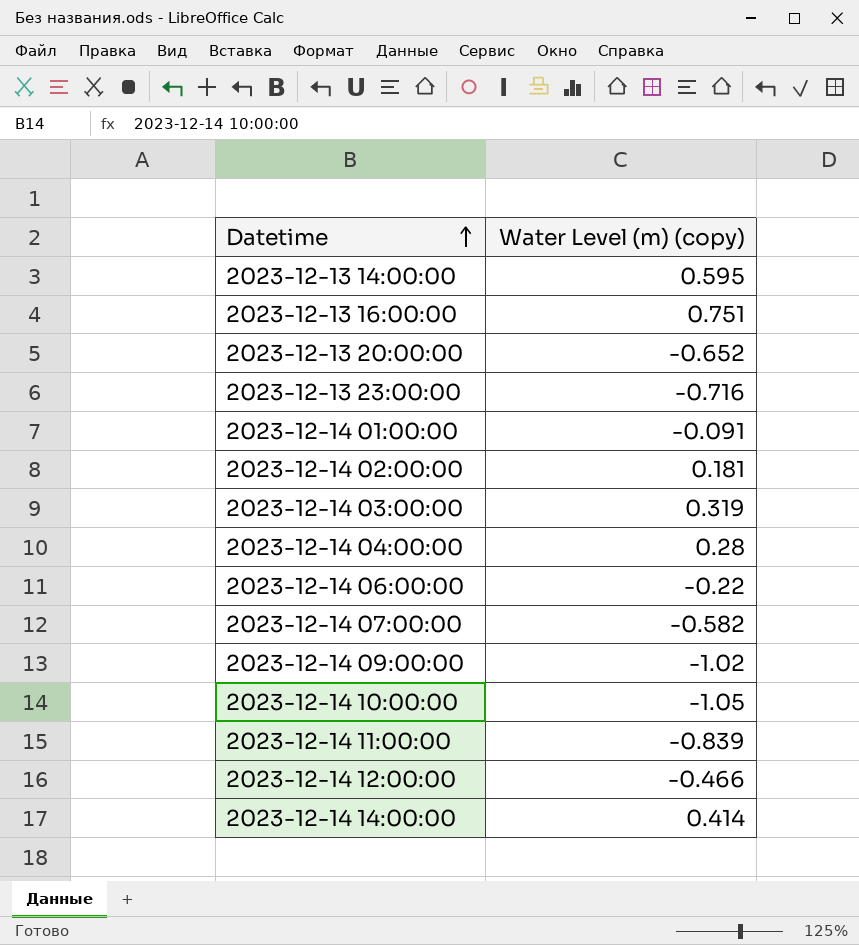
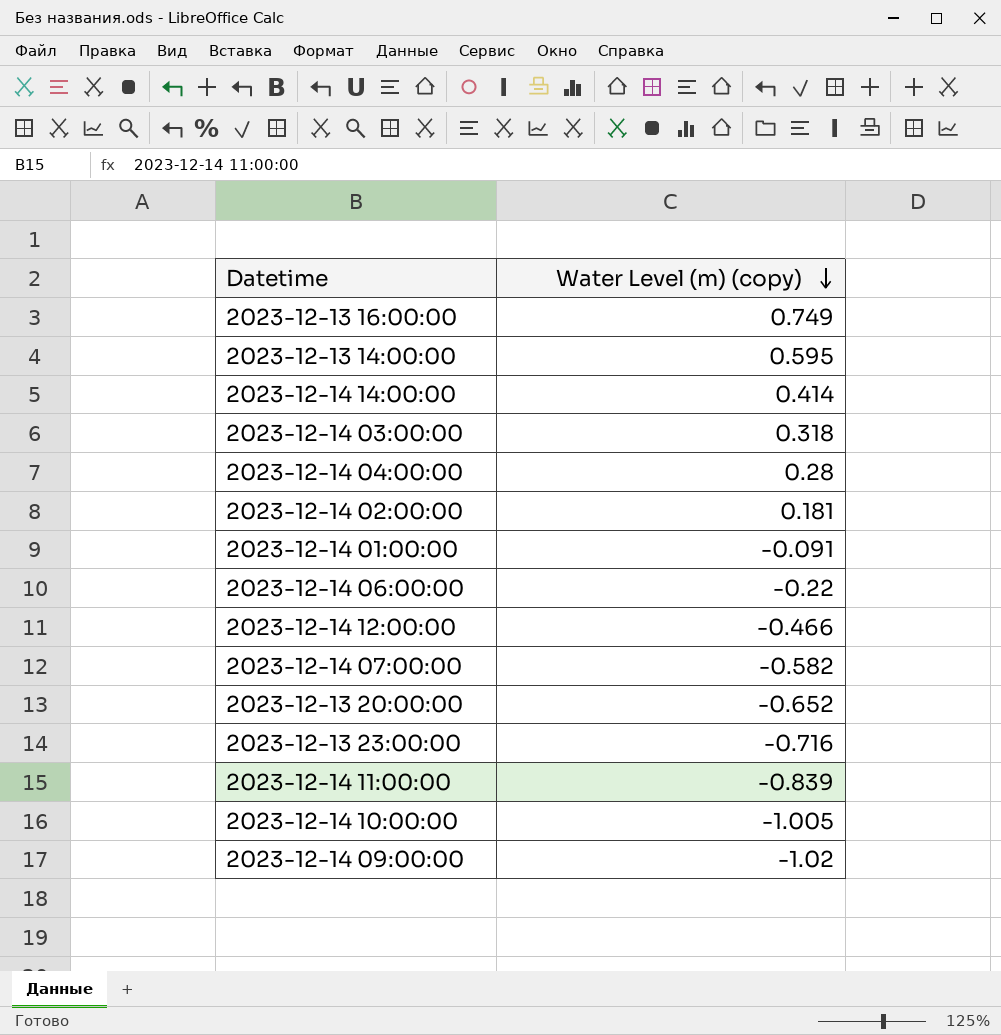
row order: Datetime ascending -> Water Level (m) (copy) descending
2023-12-13 16:00:00 | Water Level (m) (copy): 0.751 -> 0.749
2023-12-14 03:00:00 | Water Level (m) (copy): 0.319 -> 0.318
2023-12-14 10:00:00 | Water Level (m) (copy): -1.05 -> -1.005

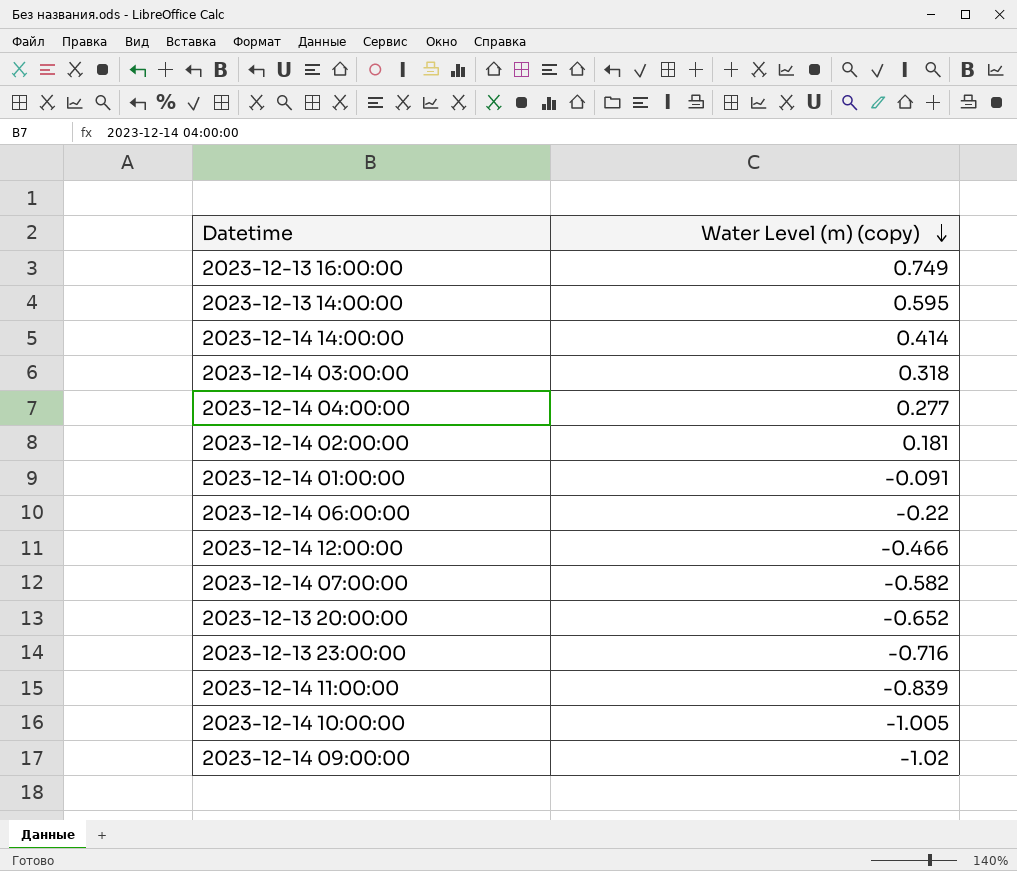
2023-12-14 04:00:00 | Water Level (m) (copy): 0.28 -> 0.277

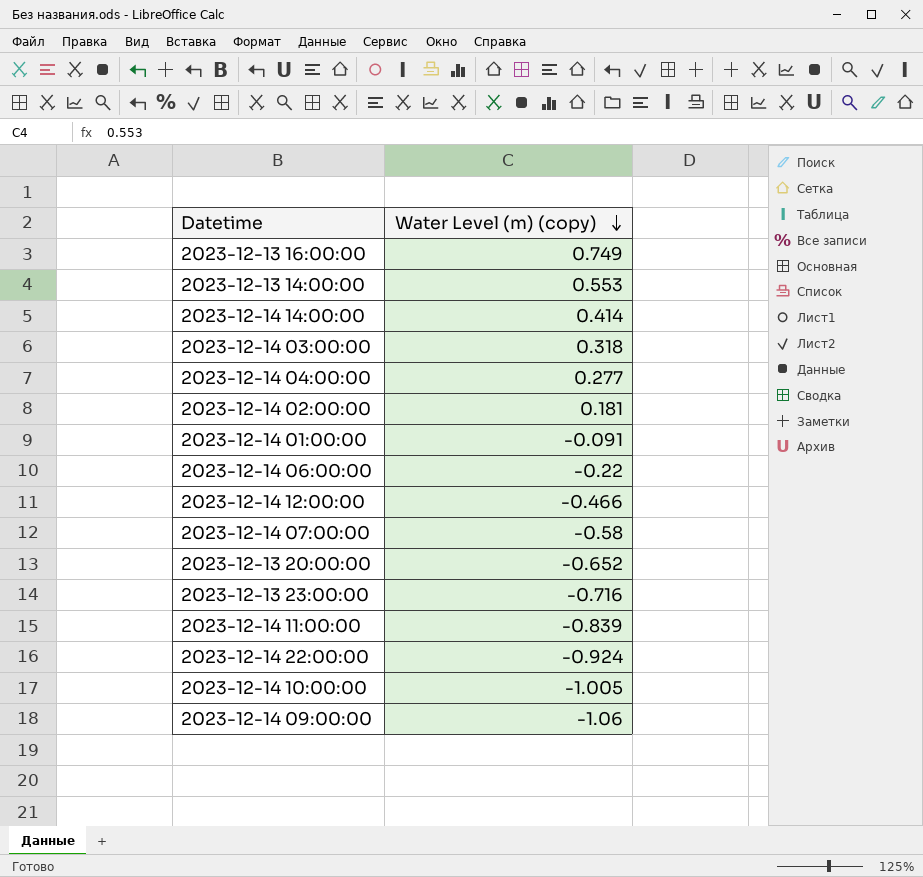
2023-12-13 14:00:00 | Water Level (m) (copy): 0.595 -> 0.553
2023-12-14 07:00:00 | Water Level (m) (copy): -0.582 -> -0.58
row 2023-12-14 22:00:00: none -> -0.924
2023-12-14 09:00:00 | Water Level (m) (copy): -1.02 -> -1.06

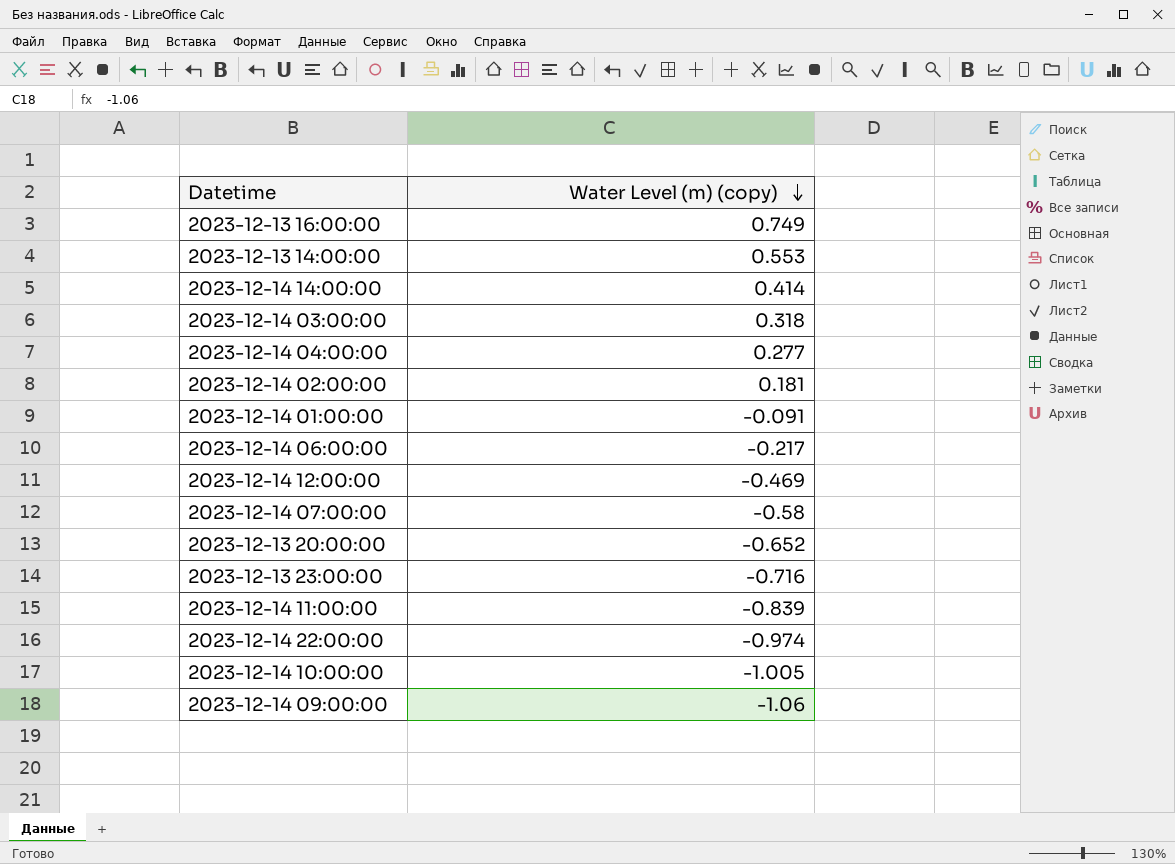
2023-12-14 06:00:00 | Water Level (m) (copy): -0.22 -> -0.217
2023-12-14 12:00:00 | Water Level (m) (copy): -0.466 -> -0.469
2023-12-14 22:00:00 | Water Level (m) (copy): -0.924 -> -0.974

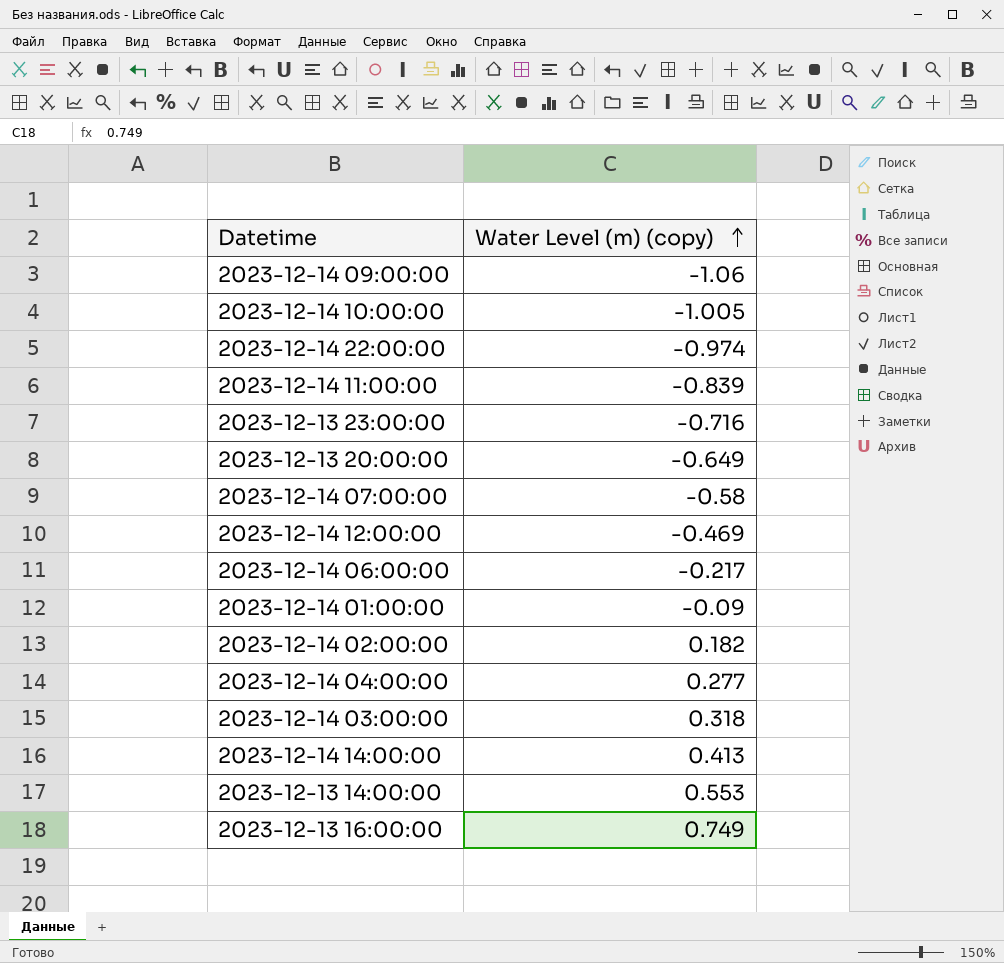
row order: Water Level (m) (copy) descending -> Water Level (m) (copy) ascending
2023-12-13 20:00:00 | Water Level (m) (copy): -0.652 -> -0.649
2023-12-14 01:00:00 | Water Level (m) (copy): -0.091 -> -0.09
2023-12-14 02:00:00 | Water Level (m) (copy): 0.181 -> 0.182
2023-12-14 14:00:00 | Water Level (m) (copy): 0.414 -> 0.413

